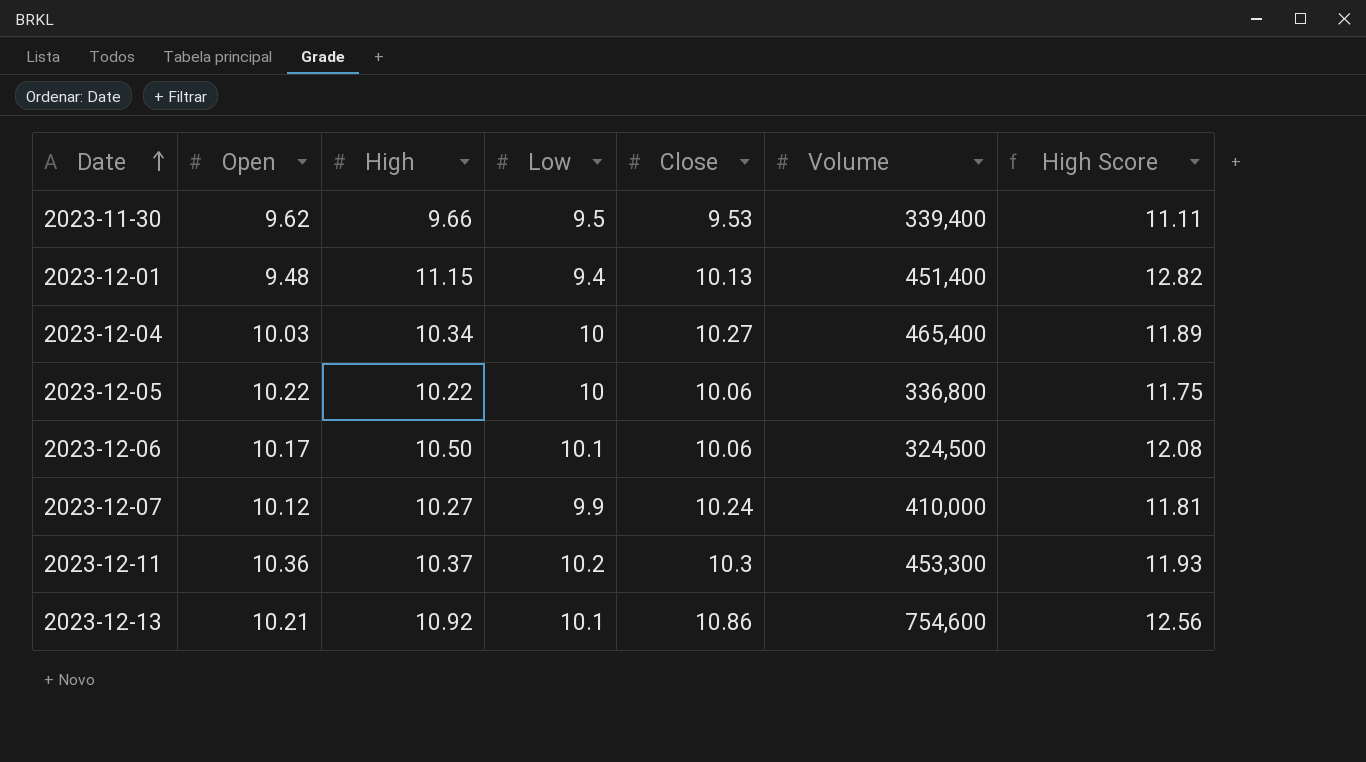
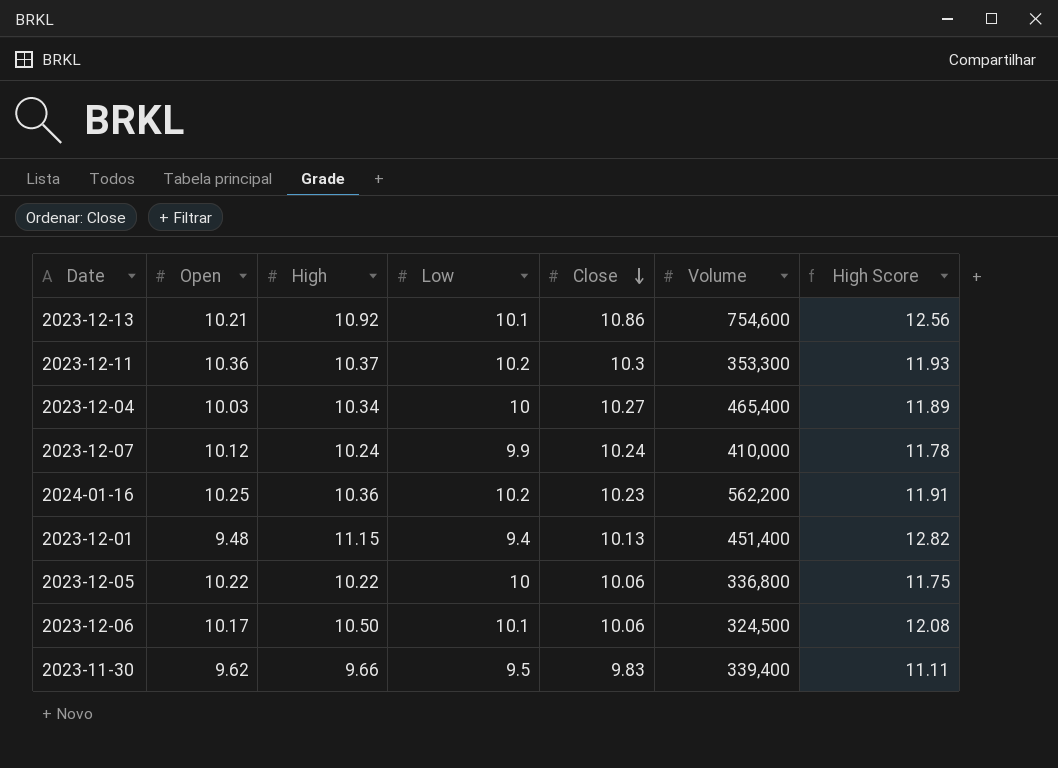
row order: Date ascending -> Close descending
2023-12-11 | Volume: 453,300 -> 353,300
2023-12-07 | High: 10.27 -> 10.24
2023-12-07 | High Score: 11.81 -> 11.78
row 2024-01-16: none -> 10.25 | 10.36 | 10.2 | 10.23 | 562,200 | 11.91
2023-11-30 | Close: 9.53 -> 9.83

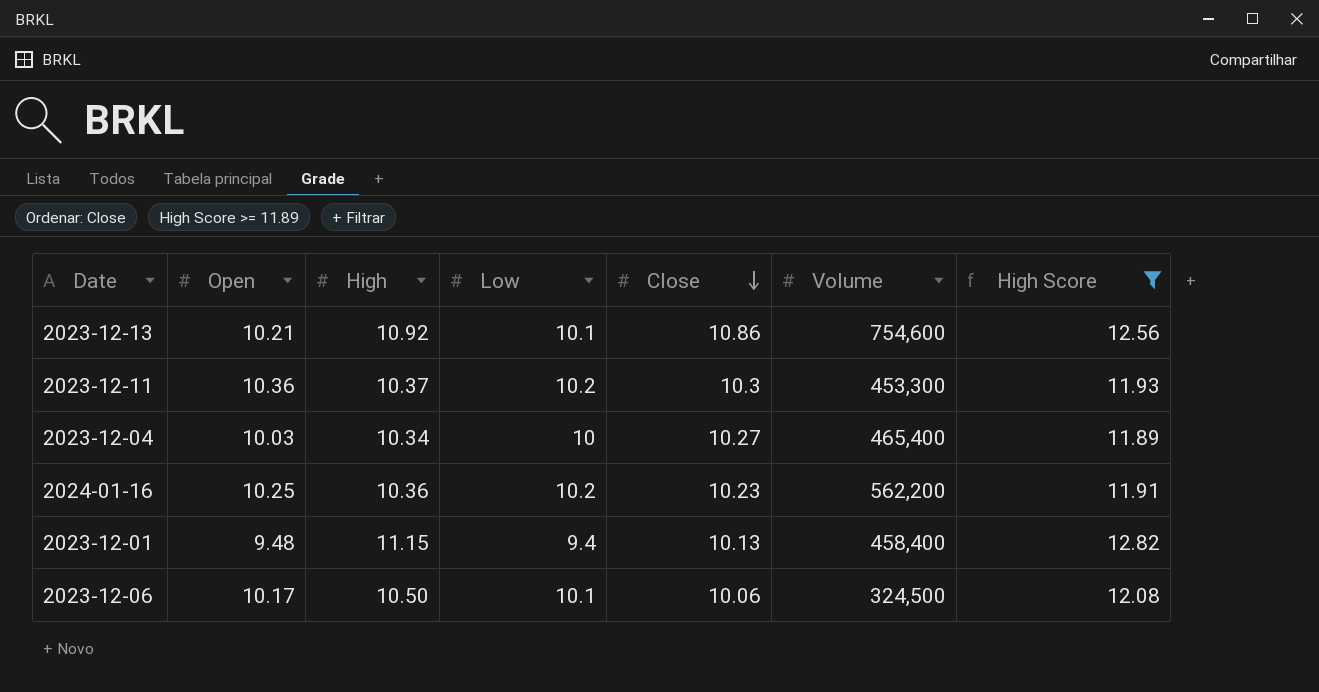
filter: none -> High Score >= 11.89
2023-12-11 | Volume: 353,300 -> 453,300
2023-12-01 | Volume: 451,400 -> 458,400

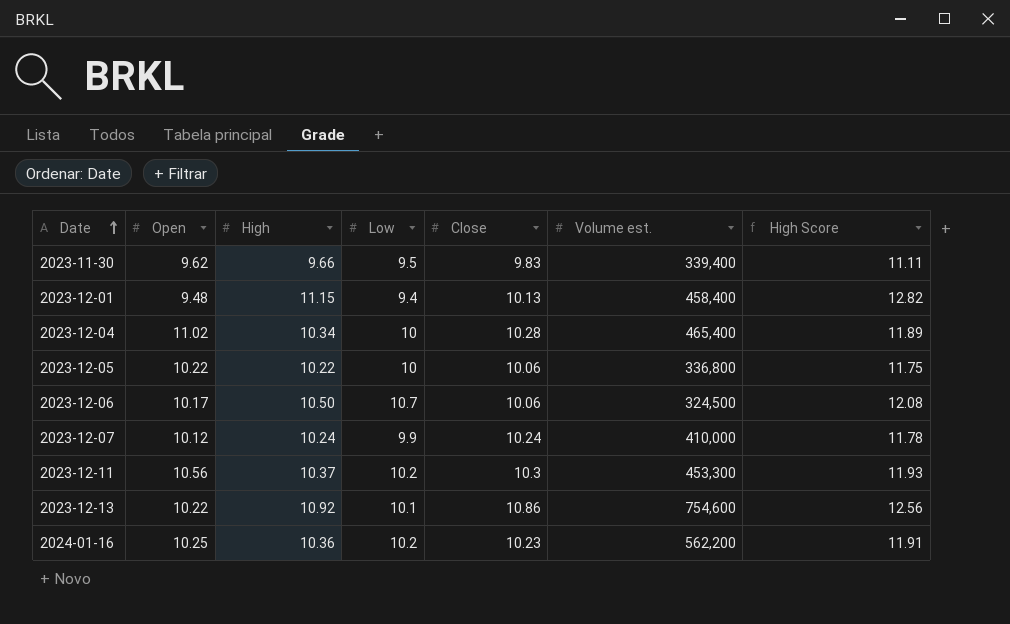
filter: High Score >= 11.89 -> none
row order: Close descending -> Date ascending
column name: Volume -> Volume est.
2023-12-04 | Open: 10.03 -> 11.02
2023-12-04 | Close: 10.27 -> 10.28
2023-12-06 | Low: 10.1 -> 10.7
2023-12-11 | Open: 10.36 -> 10.56
2023-12-13 | Open: 10.21 -> 10.22

